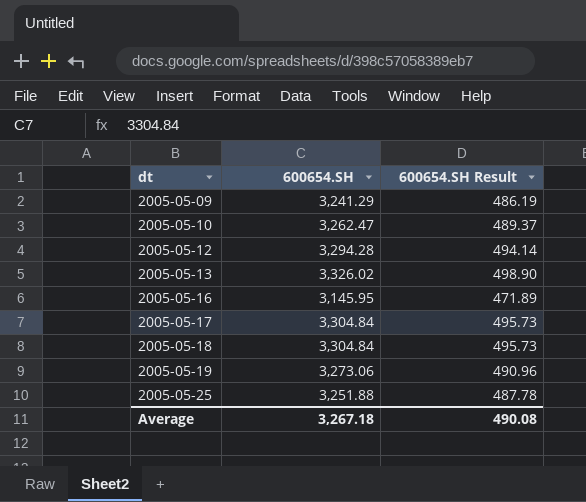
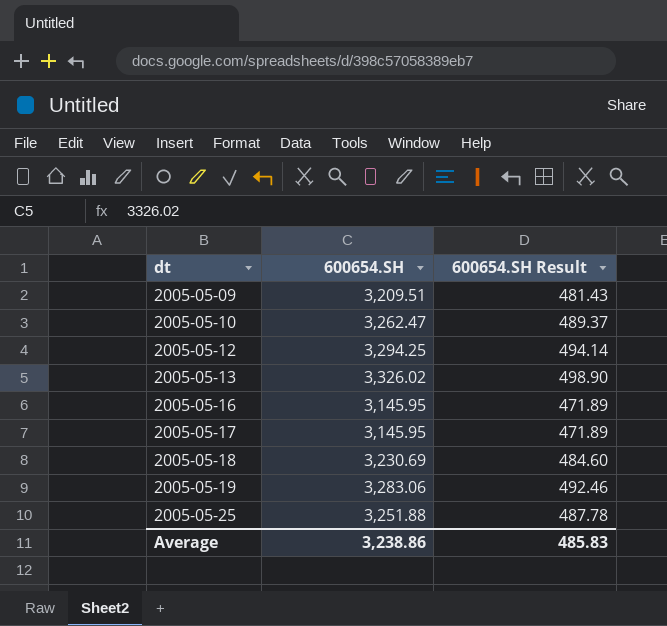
2005-05-09 | 600654.SH: 3,241.29 -> 3,209.51
2005-05-09 | 600654.SH Result: 486.19 -> 481.43
2005-05-12 | 600654.SH: 3,294.28 -> 3,294.25
2005-05-17 | 600654.SH: 3,304.84 -> 3,145.95
2005-05-17 | 600654.SH Result: 495.73 -> 471.89
2005-05-18 | 600654.SH: 3,304.84 -> 3,230.69
2005-05-18 | 600654.SH Result: 495.73 -> 484.60
2005-05-19 | 600654.SH: 3,273.06 -> 3,283.06
2005-05-19 | 600654.SH Result: 490.96 -> 492.46
Average | 600654.SH: 3,267.18 -> 3,238.86
Average | 600654.SH Result: 490.08 -> 485.83

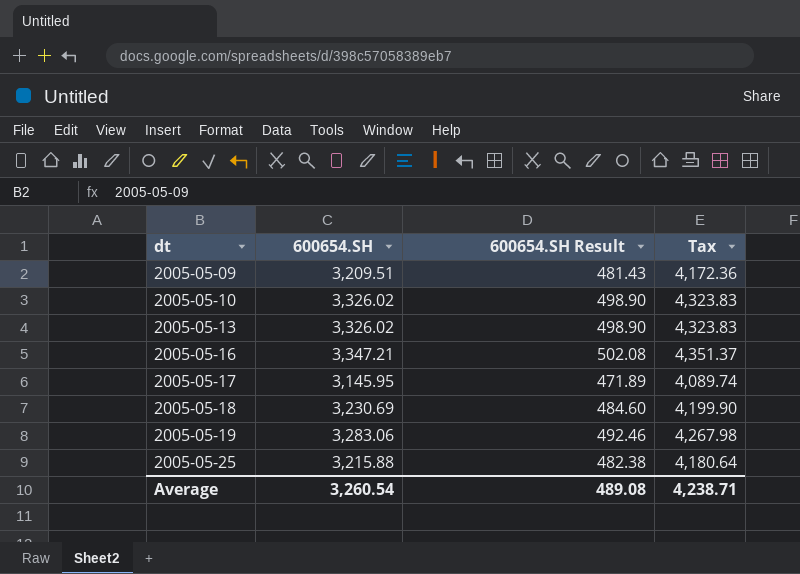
column Tax | formula: none -> [600654.SH] * 1.3
row 2005-05-12: 3,294.25 | 494.14 -> none
2005-05-10 | 600654.SH: 3,262.47 -> 3,326.02
2005-05-10 | 600654.SH Result: 489.37 -> 498.90
2005-05-16 | 600654.SH: 3,145.95 -> 3,347.21
2005-05-16 | 600654.SH Result: 471.89 -> 502.08
2005-05-25 | 600654.SH: 3,251.88 -> 3,215.88
2005-05-25 | 600654.SH Result: 487.78 -> 482.38
Average | 600654.SH: 3,238.86 -> 3,260.54
Average | 600654.SH Result: 485.83 -> 489.08

